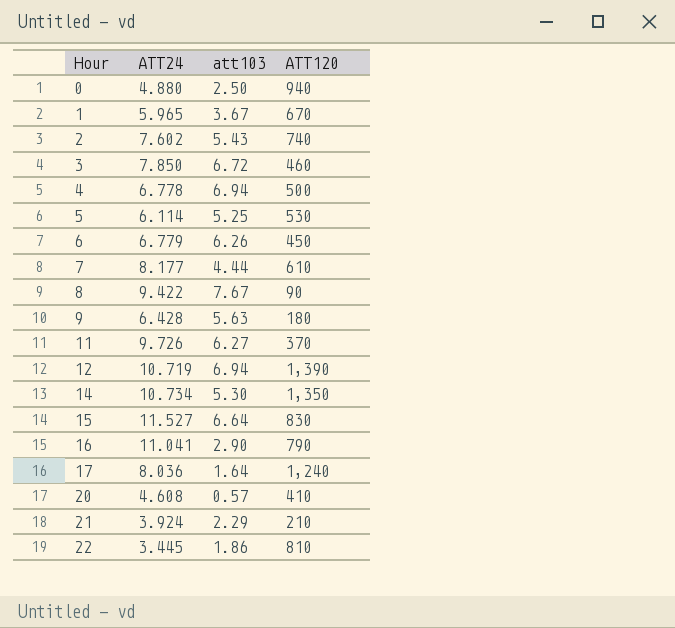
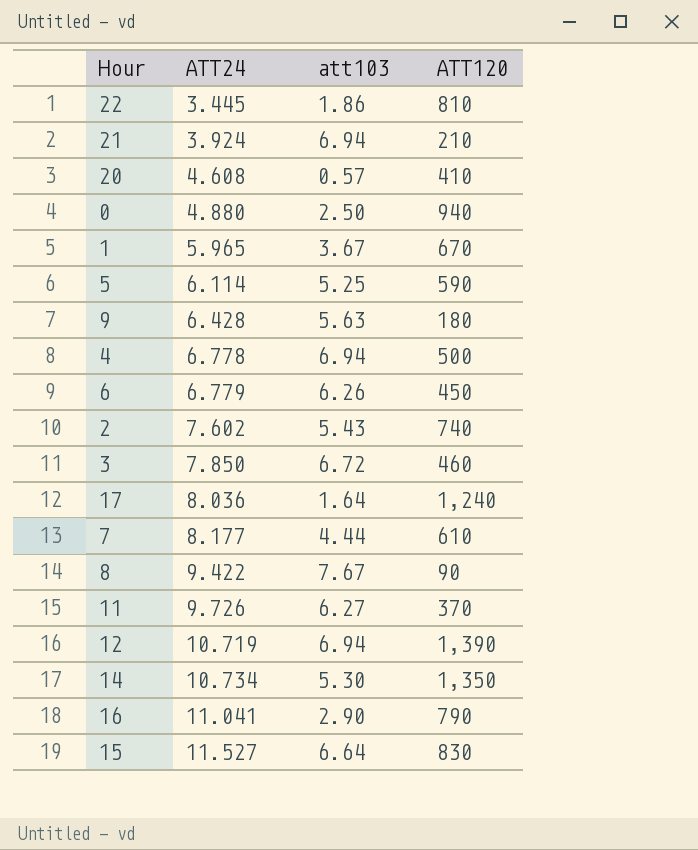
row order: Hour ascending -> ATT24 ascending
21 | att103: 2.29 -> 6.94
5 | ATT120: 530 -> 590

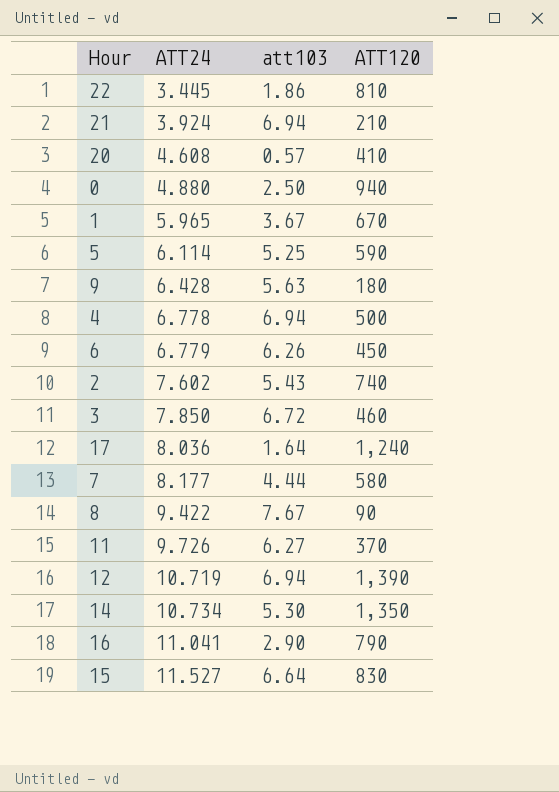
7 | ATT120: 610 -> 580

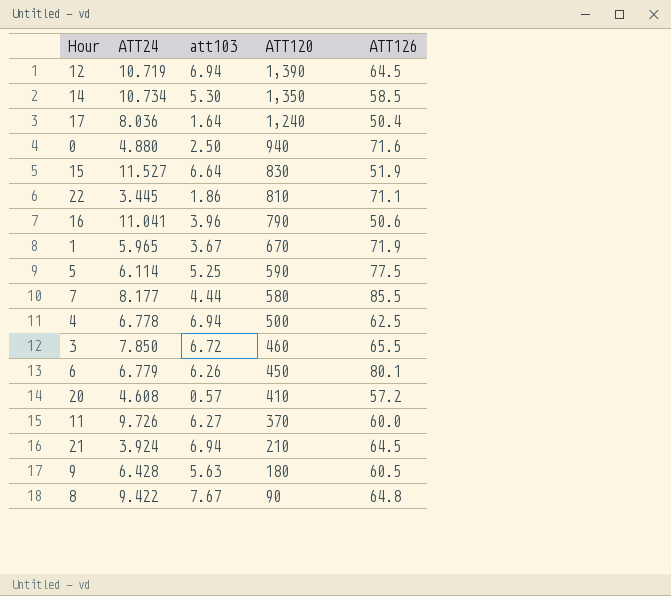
row order: ATT24 ascending -> ATT120 descending
column ATT126 | position: none -> 5
row 2: 7.602 | 5.43 | 740 -> none
16 | att103: 2.90 -> 3.96

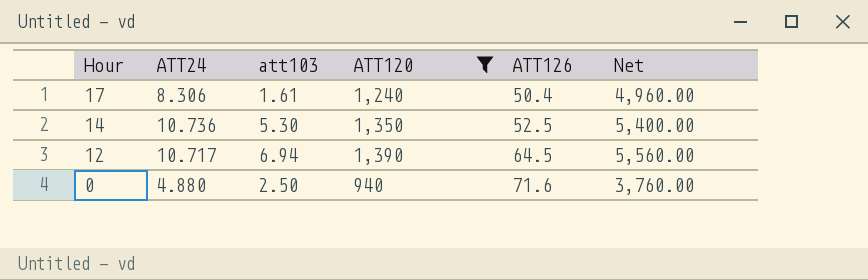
filter: none -> ATT120 >= 940
row order: ATT120 descending -> Hour descending
column Net | formula: none -> [ATT120] * 4
17 | ATT24: 8.036 -> 8.306
17 | att103: 1.64 -> 1.61
14 | ATT24: 10.734 -> 10.736
14 | ATT126: 58.5 -> 52.5
12 | ATT24: 10.719 -> 10.717

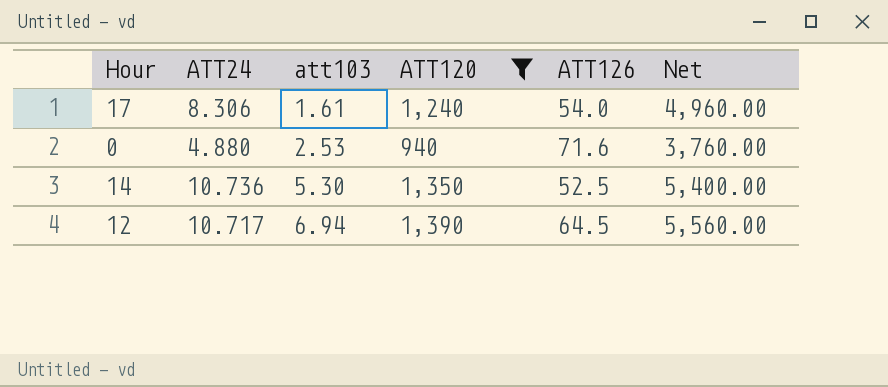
row order: Hour descending -> att103 ascending
17 | ATT126: 50.4 -> 54.0
0 | att103: 2.50 -> 2.53

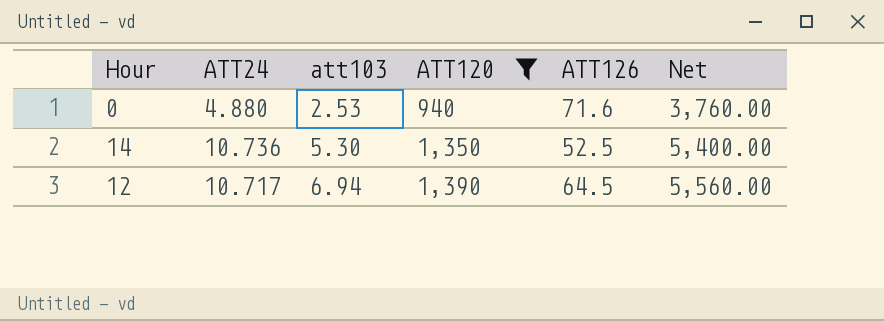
row 17: 8.306 | 1.61 | 1,240 | 54.0 | 4,960.00 -> none

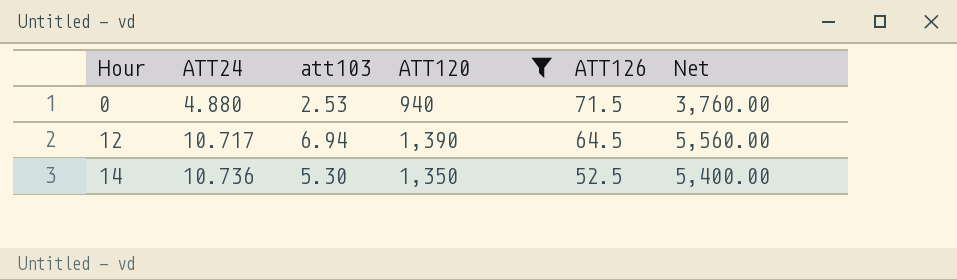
row order: att103 ascending -> Hour ascending
0 | ATT126: 71.6 -> 71.5

